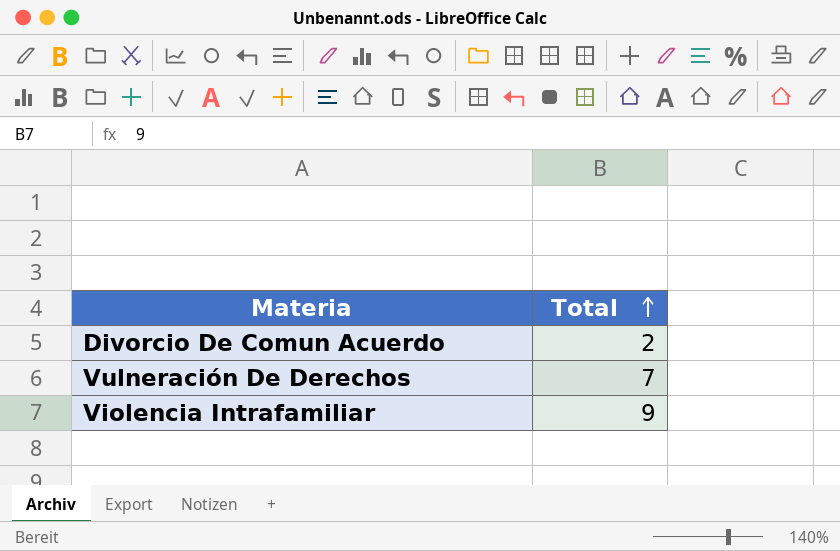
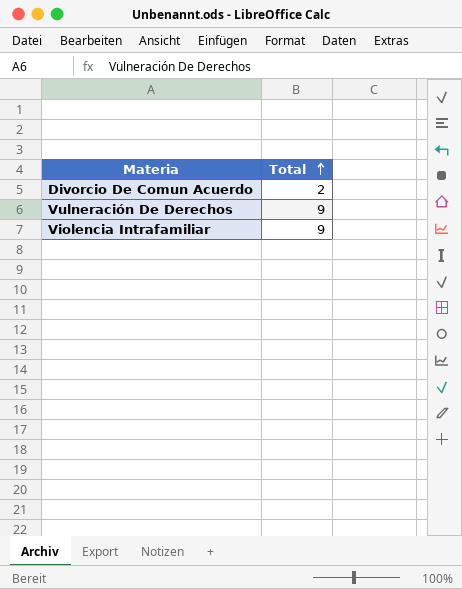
Vulneración De Derechos | Total: 7 -> 9

